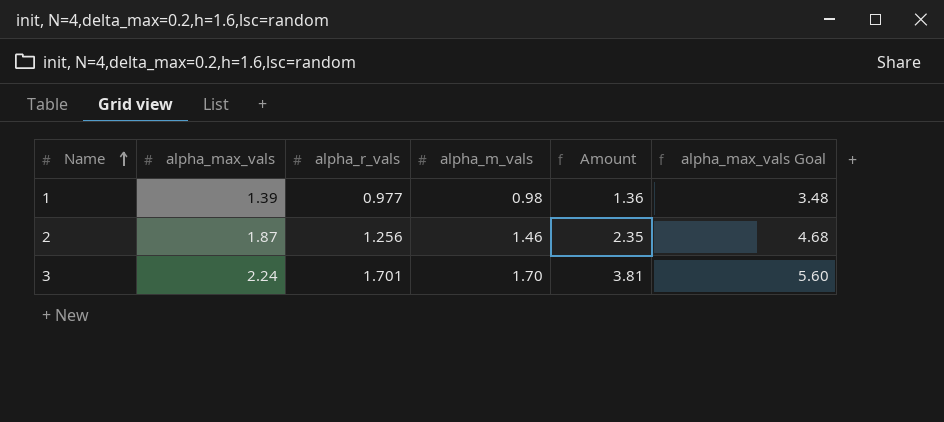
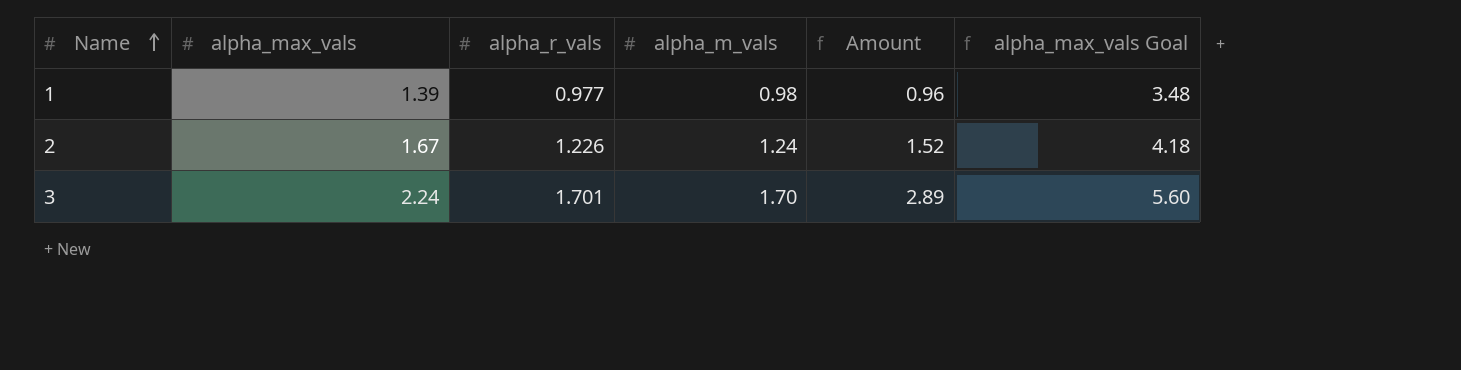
column Amount | formula: [alpha_max_vals] * [alpha_r_vals] -> [alpha_r_vals] * [alpha_m_vals]
2 | alpha_max_vals: 1.87 -> 1.67
2 | alpha_r_vals: 1.256 -> 1.226
2 | alpha_m_vals: 1.46 -> 1.24
2 | alpha_max_vals Goal: 4.68 -> 4.18

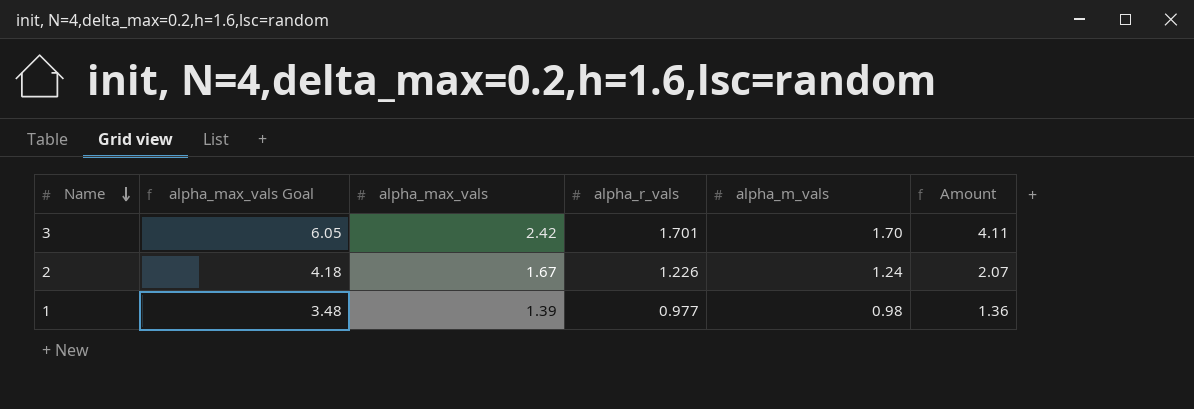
row order: Name ascending -> Name descending
column alpha_max_vals Goal | position: 6 -> 2
column Amount | formula: [alpha_r_vals] * [alpha_m_vals] -> [alpha_max_vals] * [alpha_m_vals]
3 | alpha_max_vals Goal: 5.60 -> 6.05
3 | alpha_max_vals: 2.24 -> 2.42

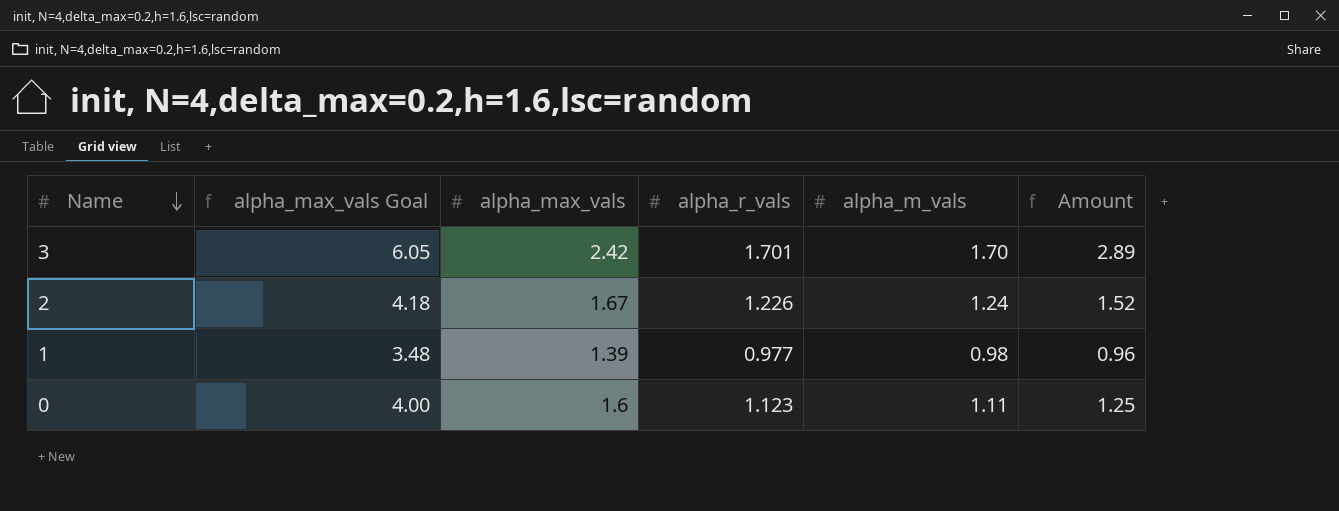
column Amount | formula: [alpha_max_vals] * [alpha_m_vals] -> [alpha_r_vals] * [alpha_m_vals]
row 0: none -> 4.00 | 1.6 | 1.123 | 1.11 | 1.25

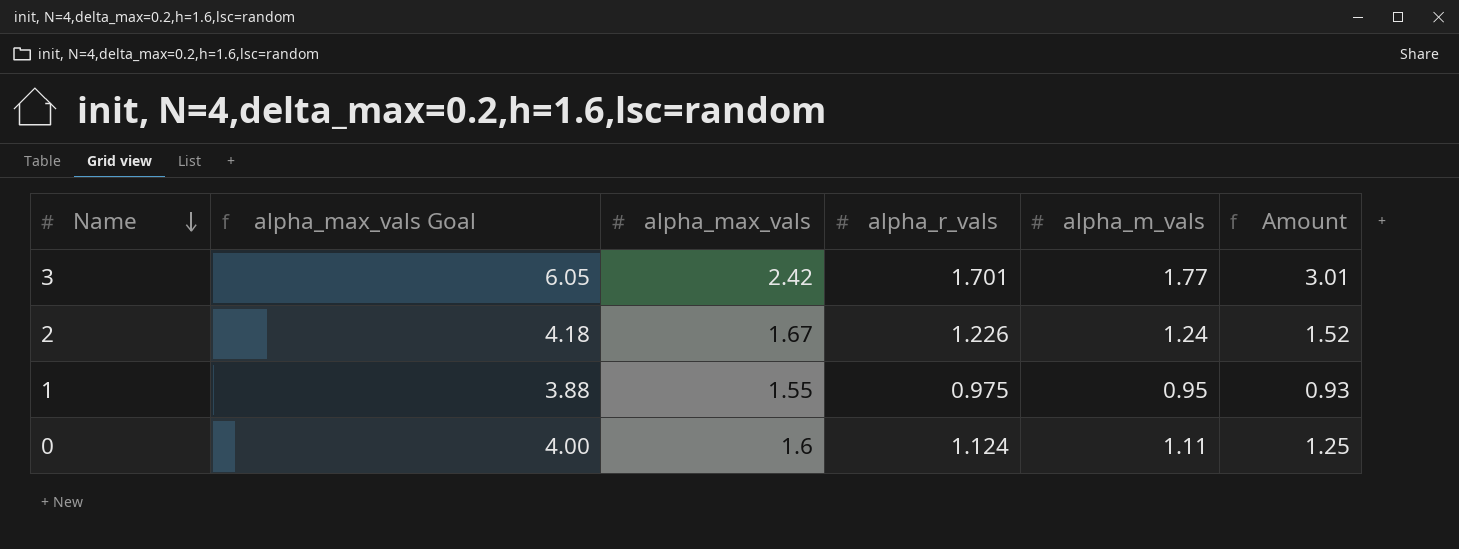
3 | alpha_m_vals: 1.70 -> 1.77
3 | Amount: 2.89 -> 3.01
1 | alpha_max_vals Goal: 3.48 -> 3.88
1 | alpha_max_vals: 1.39 -> 1.55
1 | alpha_r_vals: 0.977 -> 0.975
1 | alpha_m_vals: 0.98 -> 0.95
1 | Amount: 0.96 -> 0.93
0 | alpha_r_vals: 1.123 -> 1.124

